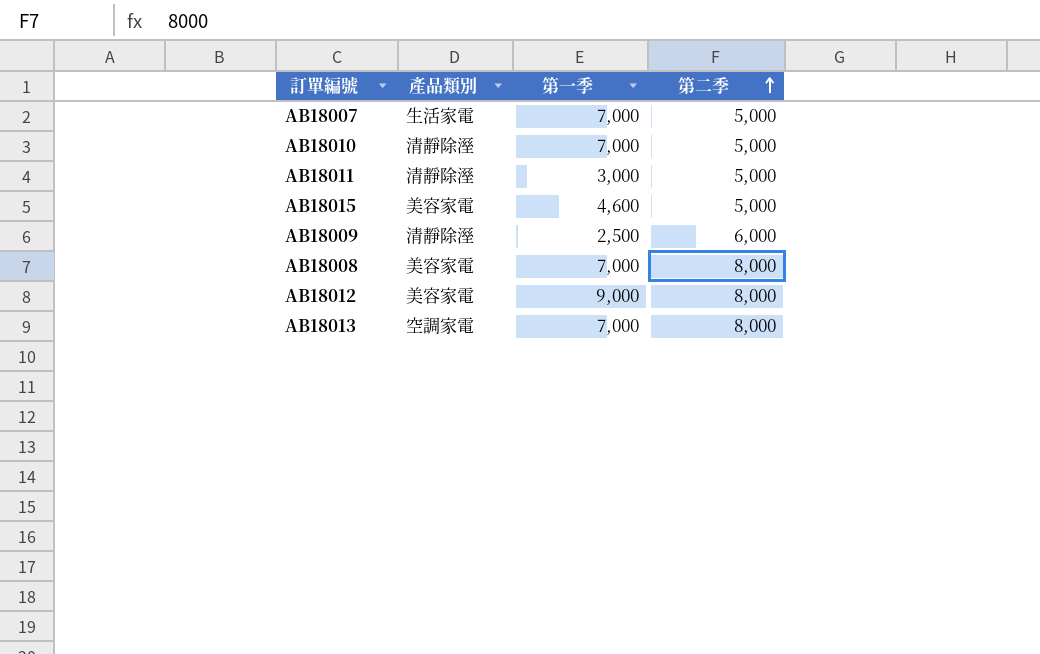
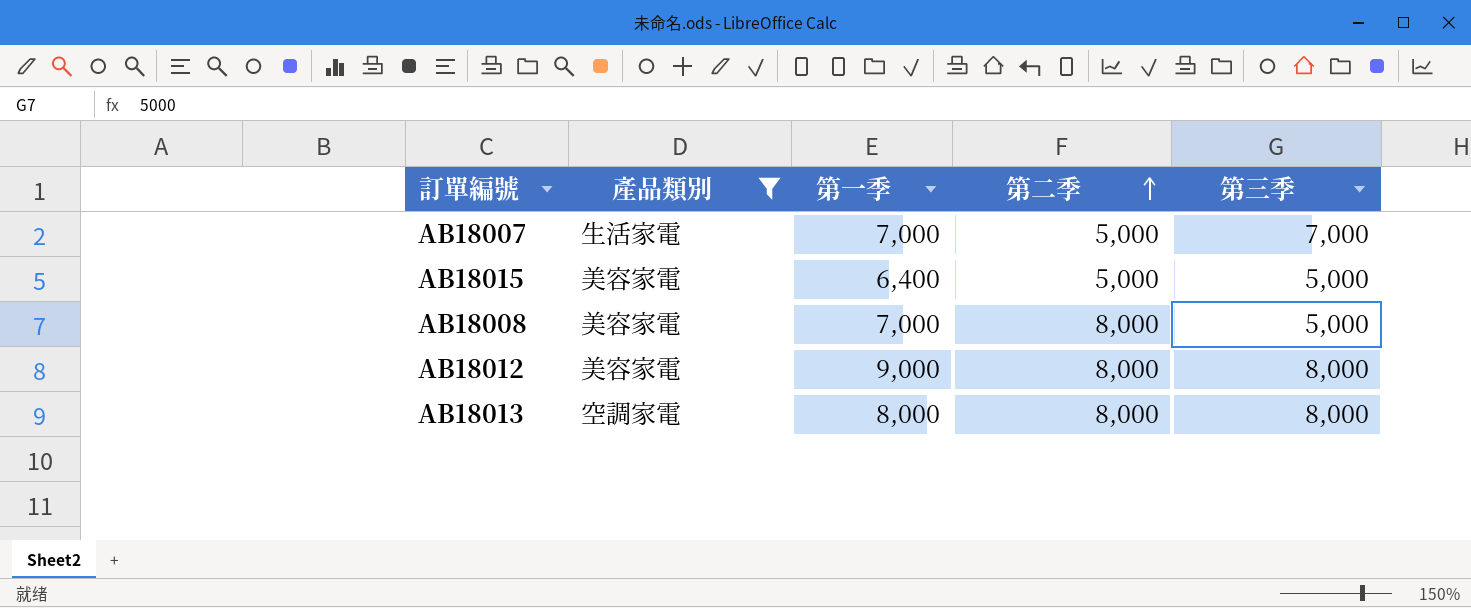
filter: none -> 產品類別 != 清靜除溼
column 第三季 | position: none -> 5
AB18015 | 第一季: 4,600 -> 6,400
AB18013 | 第一季: 7,000 -> 8,000

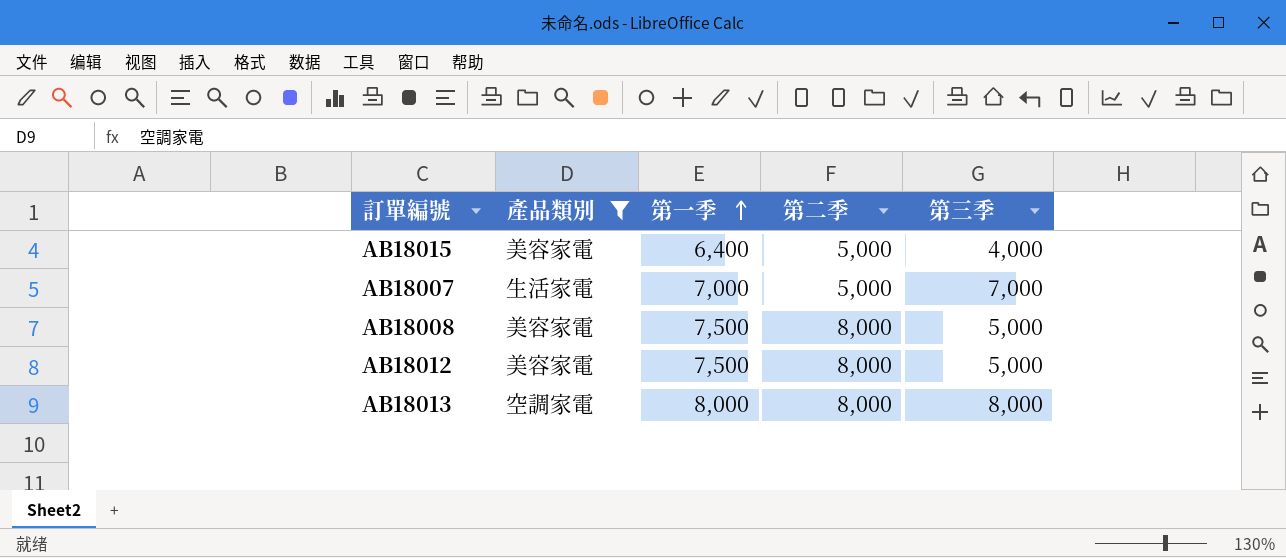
row order: 第二季 ascending -> 第一季 ascending
AB18015 | 第三季: 5,000 -> 4,000
AB18008 | 第一季: 7,000 -> 7,500
AB18012 | 第一季: 9,000 -> 7,500
AB18012 | 第三季: 8,000 -> 5,000

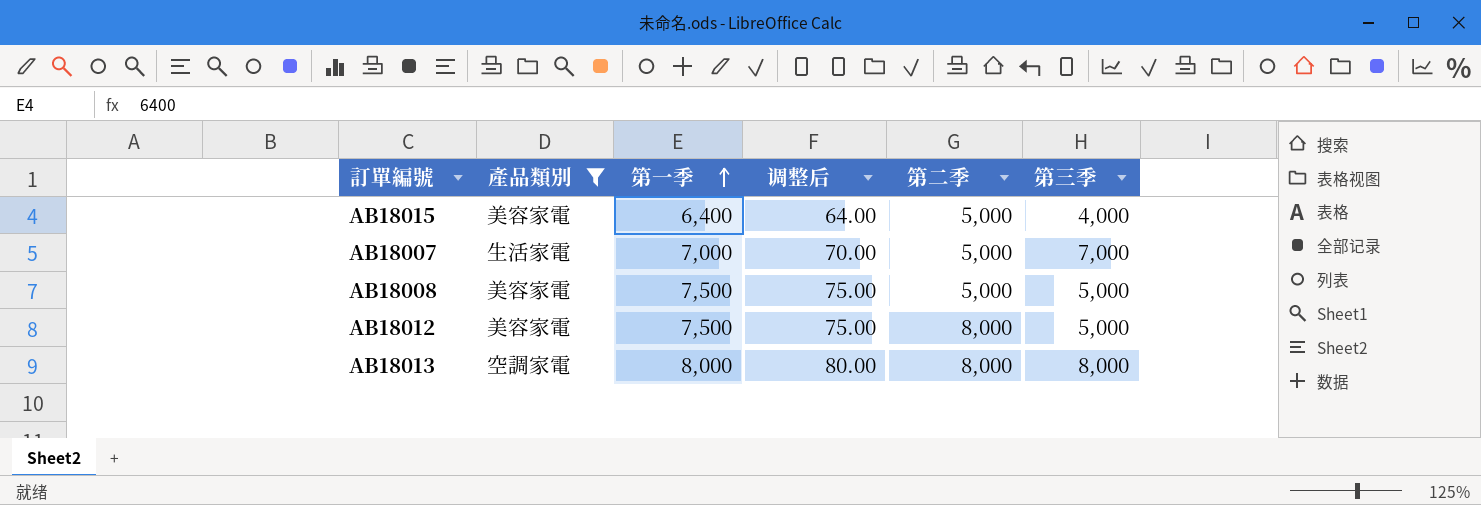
column 调整后 | formula: none -> [第一季] * 0.01
AB18008 | 第二季: 8,000 -> 5,000

